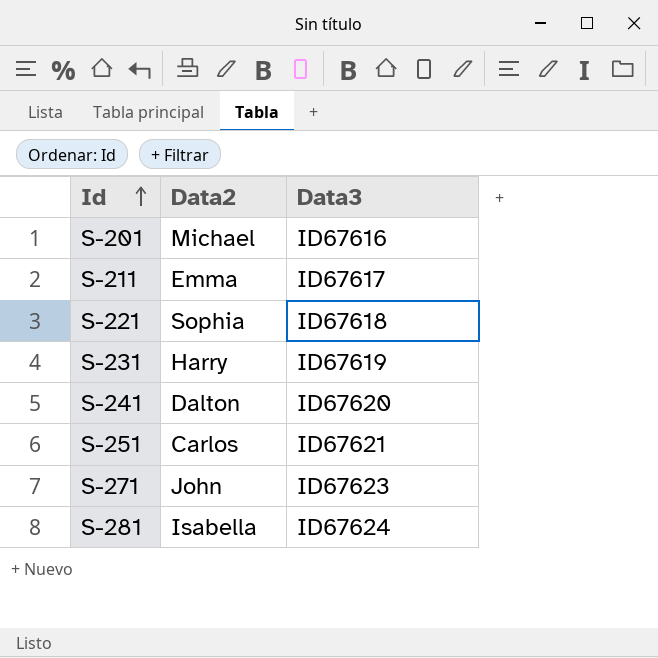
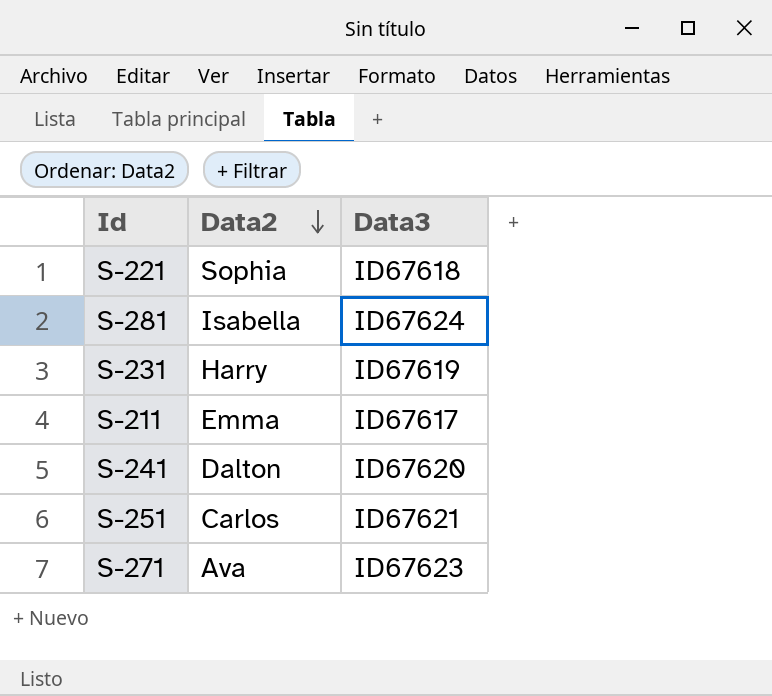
row order: Id ascending -> Data2 descending
row S-201: Michael | ID67616 -> none
S-271 | Data2: John -> Ava

